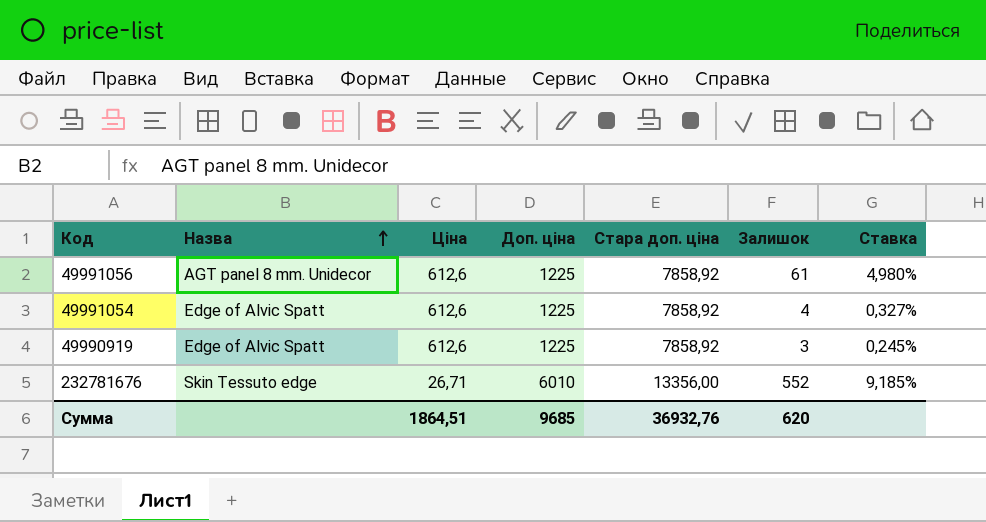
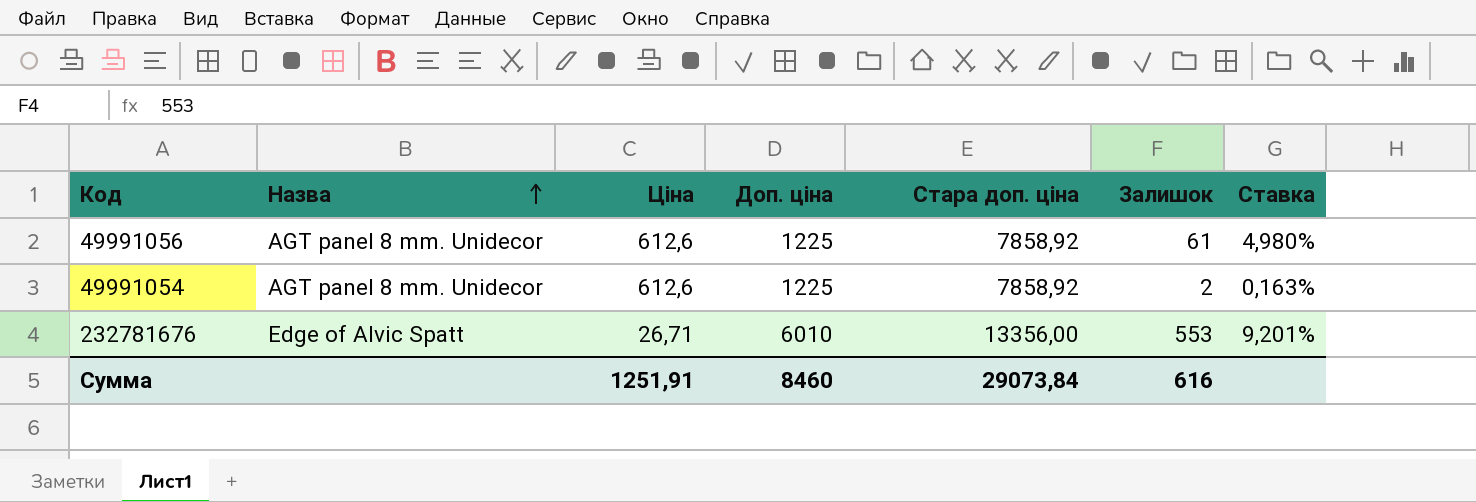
row 49990919: Edge of Alvic Spatt | 612,6 | 1225 | 7858,92 | 3 | 0,245% -> none
49991054 | Назва: Edge of Alvic Spatt -> AGT panel 8 mm. Unidecor
49991054 | Залишок: 4 -> 2
49991054 | Ставка: 0,327% -> 0,163%
232781676 | Назва: Skin Tessuto edge -> Edge of Alvic Spatt
232781676 | Залишок: 552 -> 553
232781676 | Ставка: 9,185% -> 9,201%
Сумма | Ціна: 1864,51 -> 1251,91
Сумма | Доп. ціна: 9685 -> 8460
Сумма | Стара доп. ціна: 36932,76 -> 29073,84
Сумма | Залишок: 620 -> 616

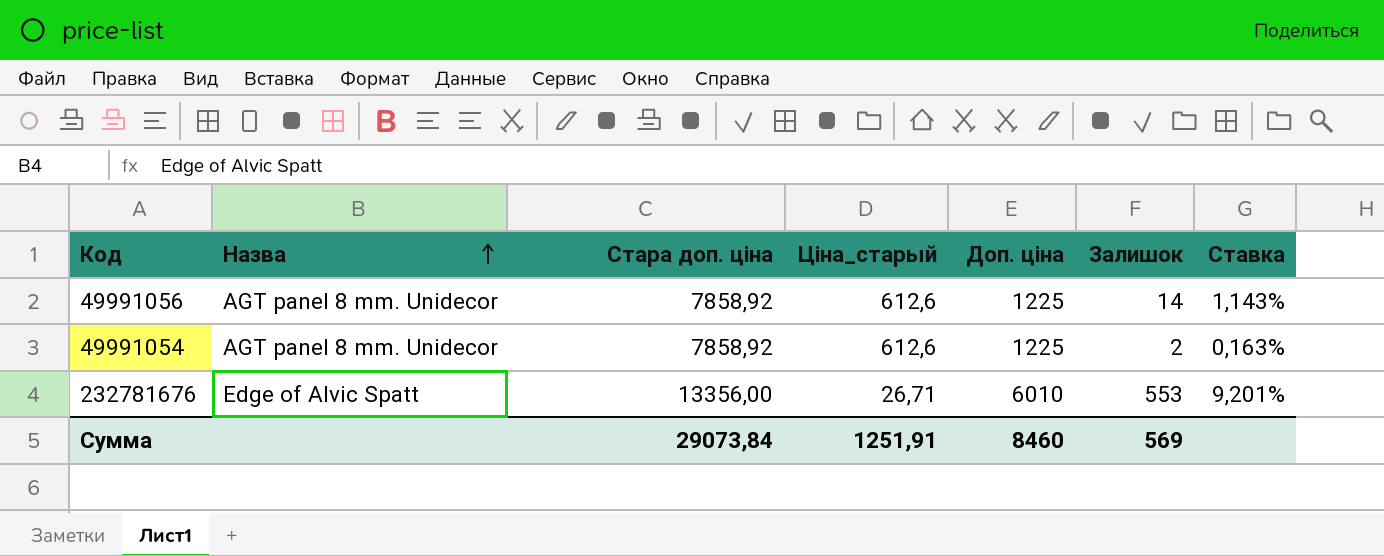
column Стара доп. ціна | position: 5 -> 3
column name: Ціна -> Ціна_старый
49991056 | Залишок: 61 -> 14
49991056 | Ставка: 4,980% -> 1,143%
Сумма | Залишок: 616 -> 569

